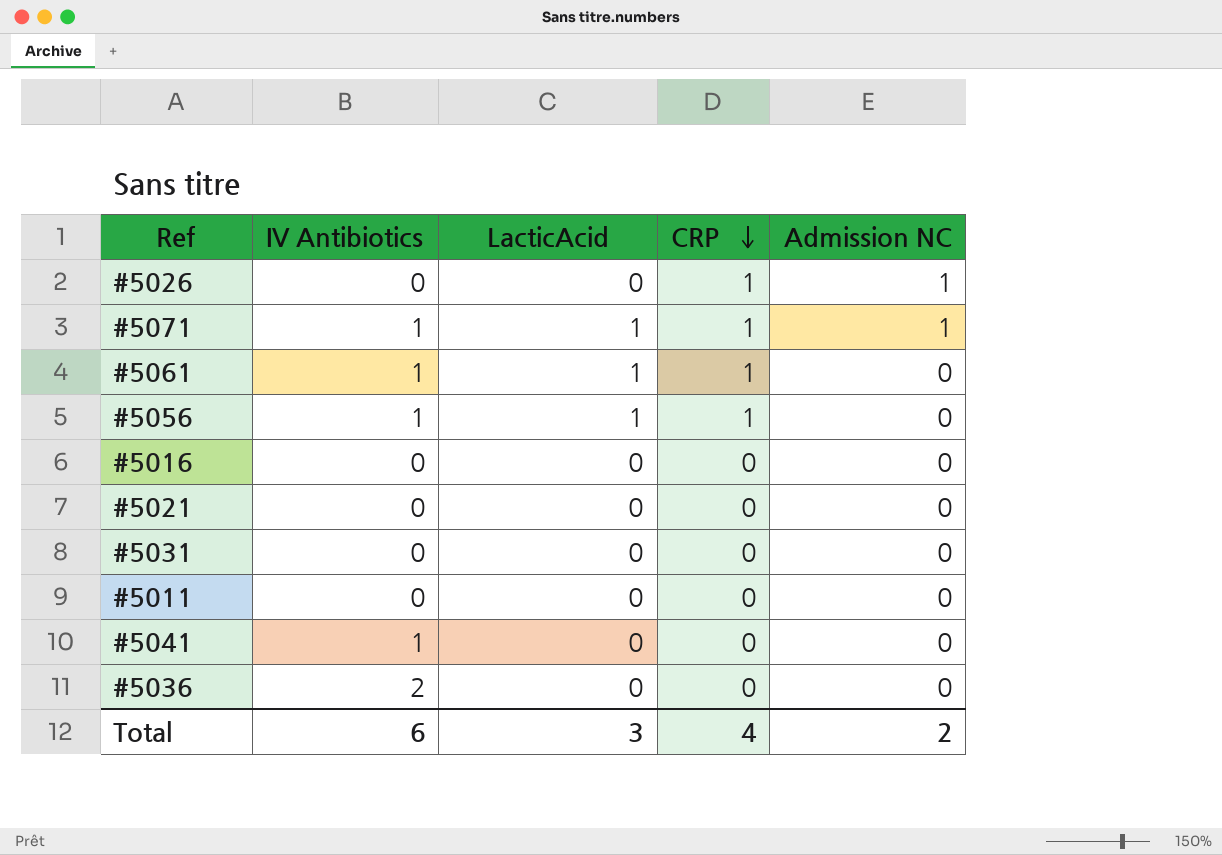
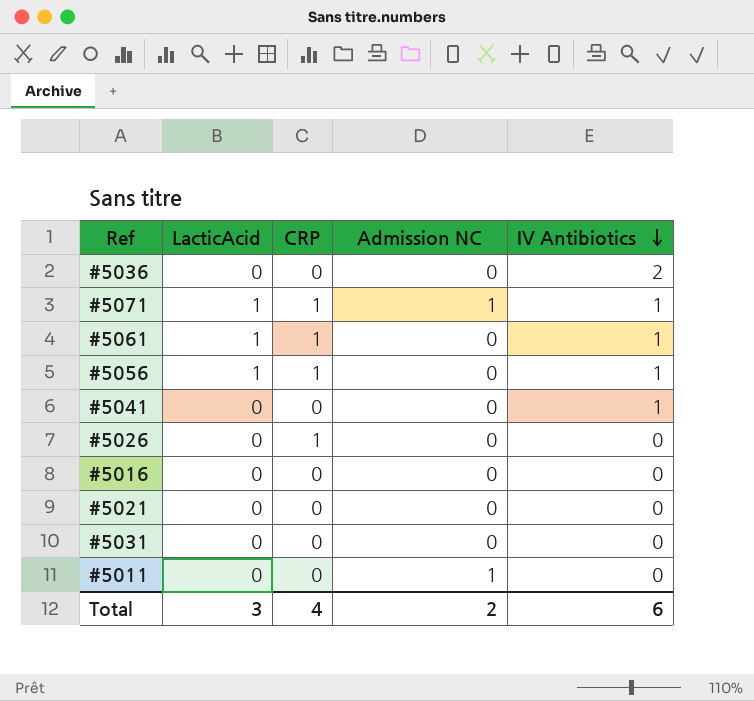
row order: CRP descending -> IV Antibiotics descending
column IV Antibiotics | position: 2 -> 5
#5026 | Admission NC: 1 -> 0
#5011 | Admission NC: 0 -> 1

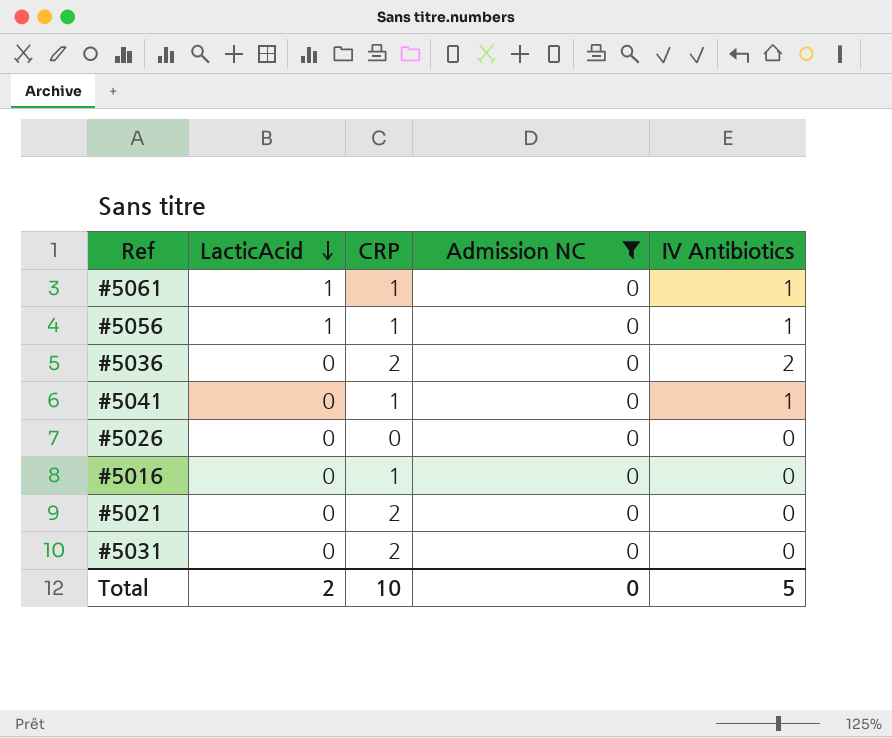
filter: none -> Admission NC = 0
row order: IV Antibiotics descending -> LacticAcid descending
#5036 | CRP: 0 -> 2
#5041 | CRP: 0 -> 1
#5026 | CRP: 1 -> 0
#5016 | CRP: 0 -> 1
#5021 | CRP: 0 -> 2
#5031 | CRP: 0 -> 2
Total | LacticAcid: 3 -> 2
Total | CRP: 4 -> 10
Total | Admission NC: 2 -> 0
Total | IV Antibiotics: 6 -> 5

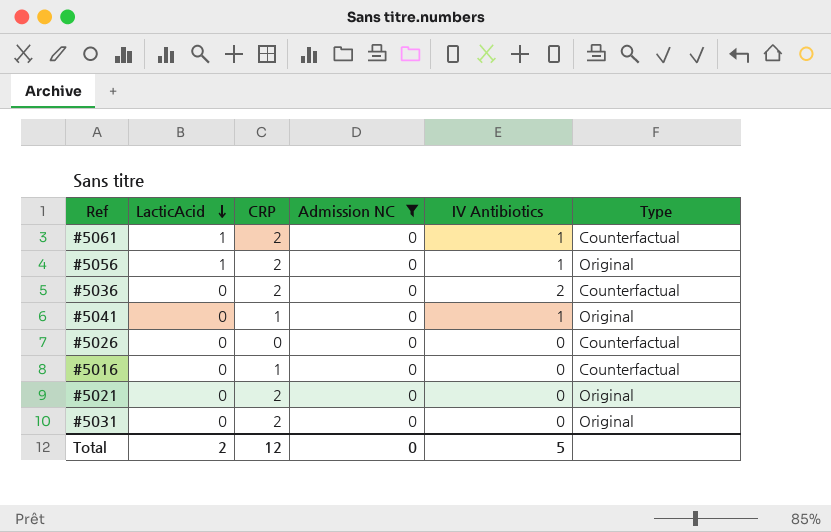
column Type | position: none -> 6
#5061 | CRP: 1 -> 2
#5056 | CRP: 1 -> 2
Total | CRP: 10 -> 12

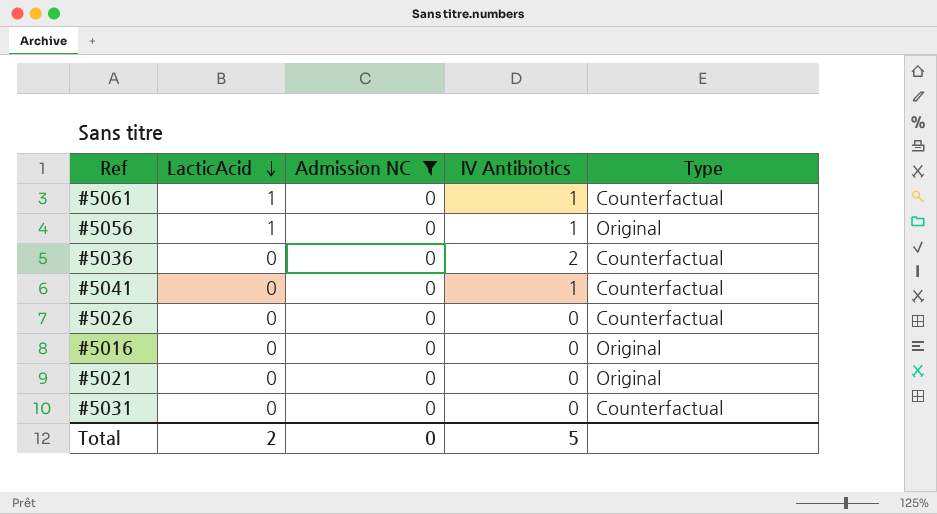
column CRP | position: 3 -> none
#5041 | Type: Original -> Counterfactual
#5016 | Type: Counterfactual -> Original
#5031 | Type: Original -> Counterfactual

